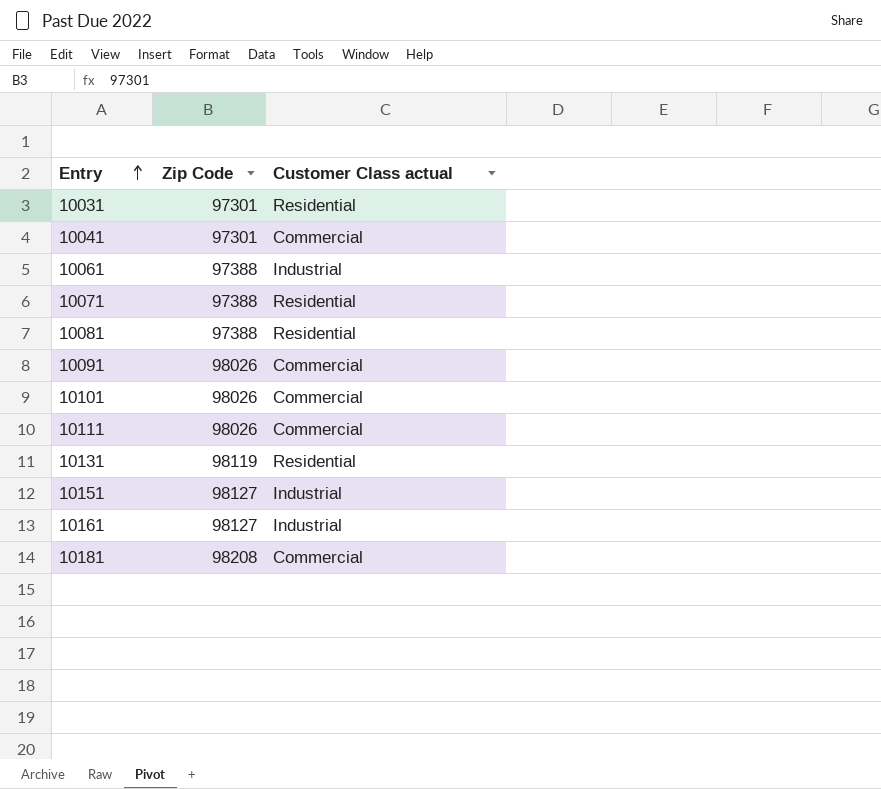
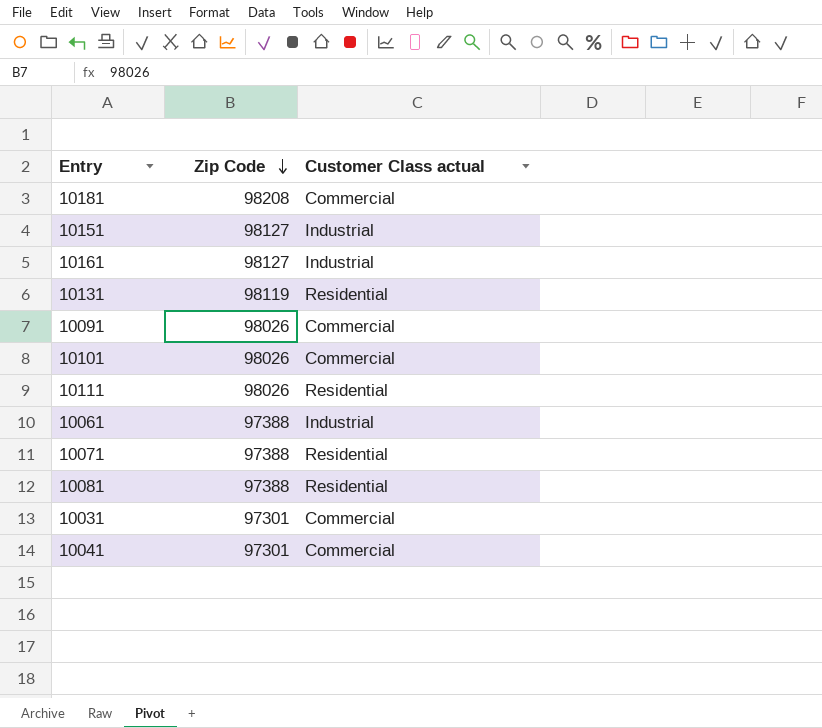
row order: Entry ascending -> Zip Code descending
10111 | Customer Class actual: Commercial -> Residential
10031 | Customer Class actual: Residential -> Commercial

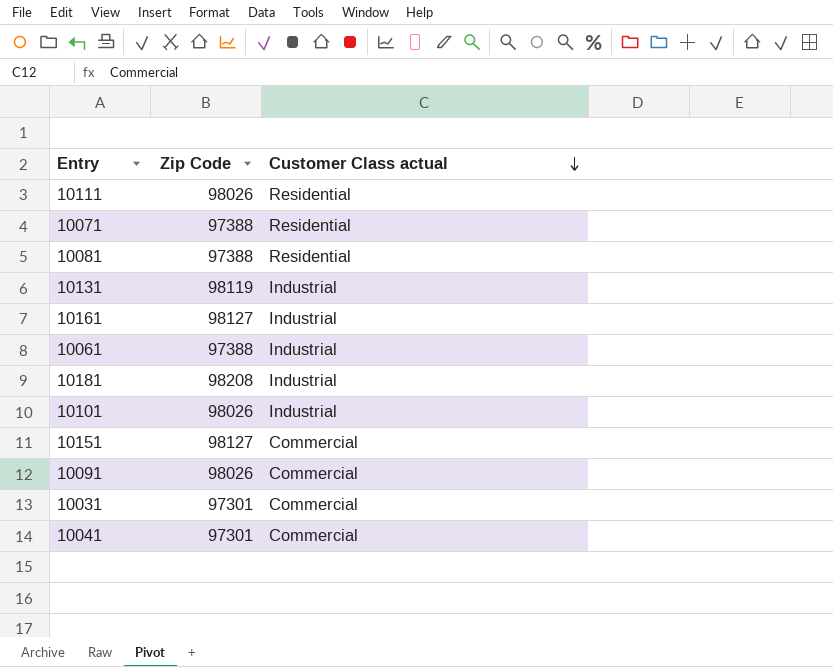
row order: Zip Code descending -> Customer Class actual descending
10131 | Customer Class actual: Residential -> Industrial
10181 | Customer Class actual: Commercial -> Industrial
10101 | Customer Class actual: Commercial -> Industrial
10151 | Customer Class actual: Industrial -> Commercial

